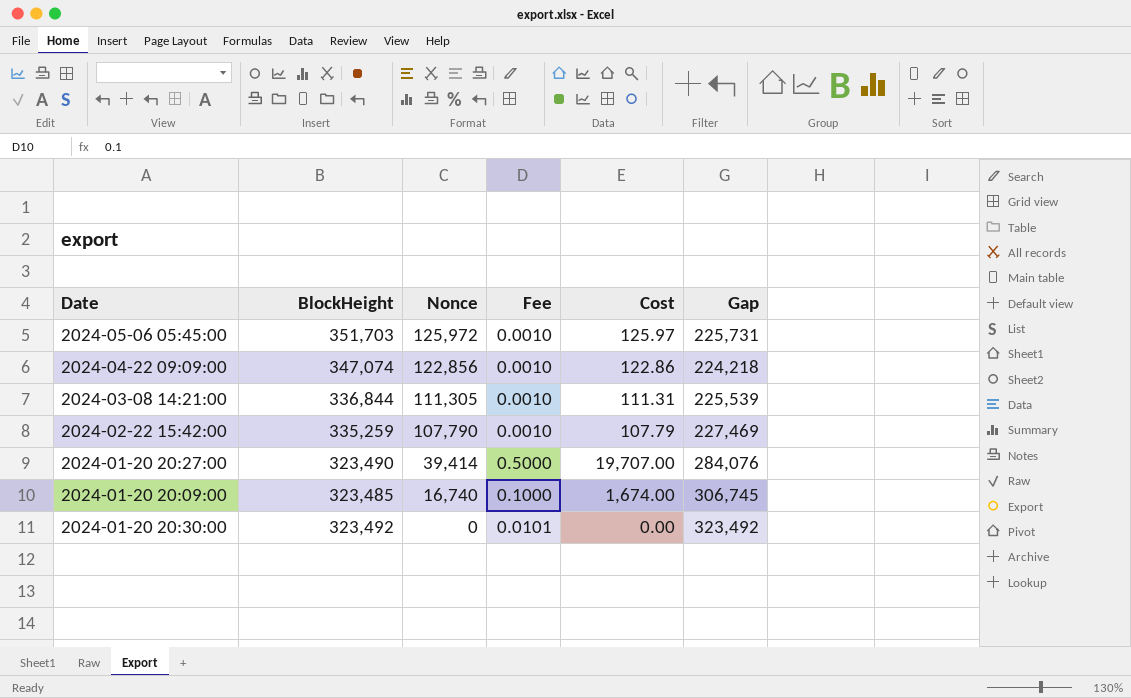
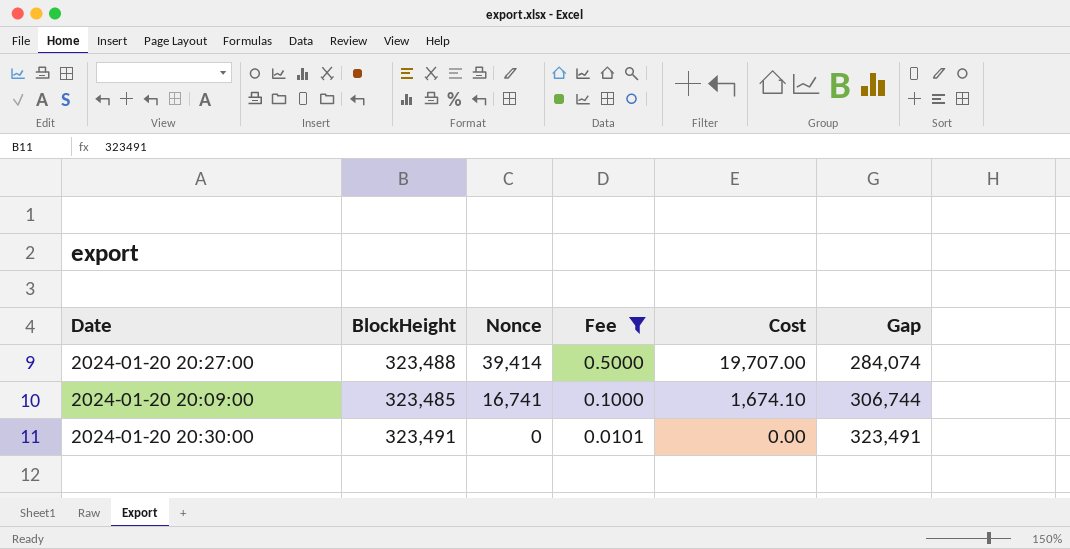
filter: none -> Fee != 0.0010
2024-01-20 20:27:00 | BlockHeight: 323,490 -> 323,488
2024-01-20 20:27:00 | Gap: 284,076 -> 284,074
2024-01-20 20:09:00 | Nonce: 16,740 -> 16,741
2024-01-20 20:09:00 | Cost: 1,674.00 -> 1,674.10
2024-01-20 20:09:00 | Gap: 306,745 -> 306,744
2024-01-20 20:30:00 | BlockHeight: 323,492 -> 323,491
2024-01-20 20:30:00 | Gap: 323,492 -> 323,491

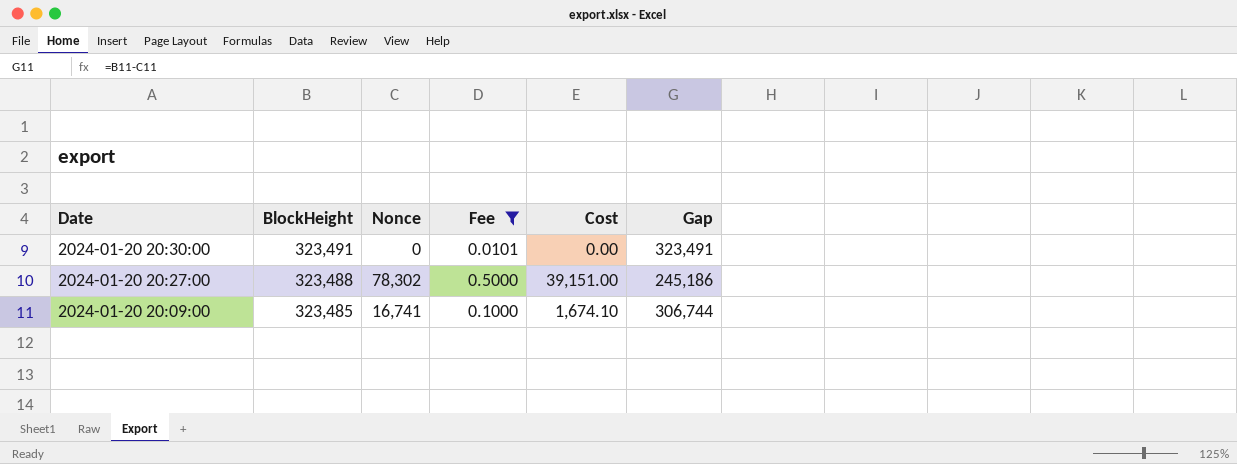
row order: Nonce descending -> Date descending
2024-01-20 20:27:00 | Nonce: 39,414 -> 78,302
2024-01-20 20:27:00 | Cost: 19,707.00 -> 39,151.00
2024-01-20 20:27:00 | Gap: 284,074 -> 245,186

